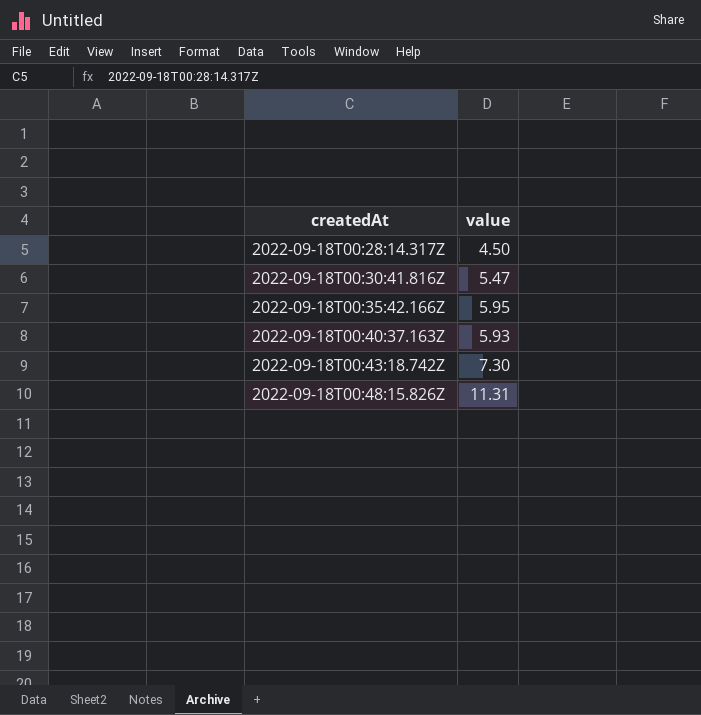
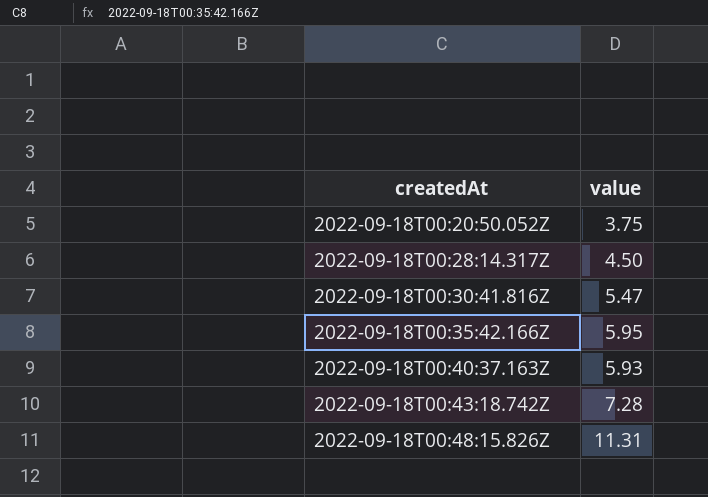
row 2022-09-18T00:20:50.052Z: none -> 3.75
2022-09-18T00:43:18.742Z | value: 7.30 -> 7.28

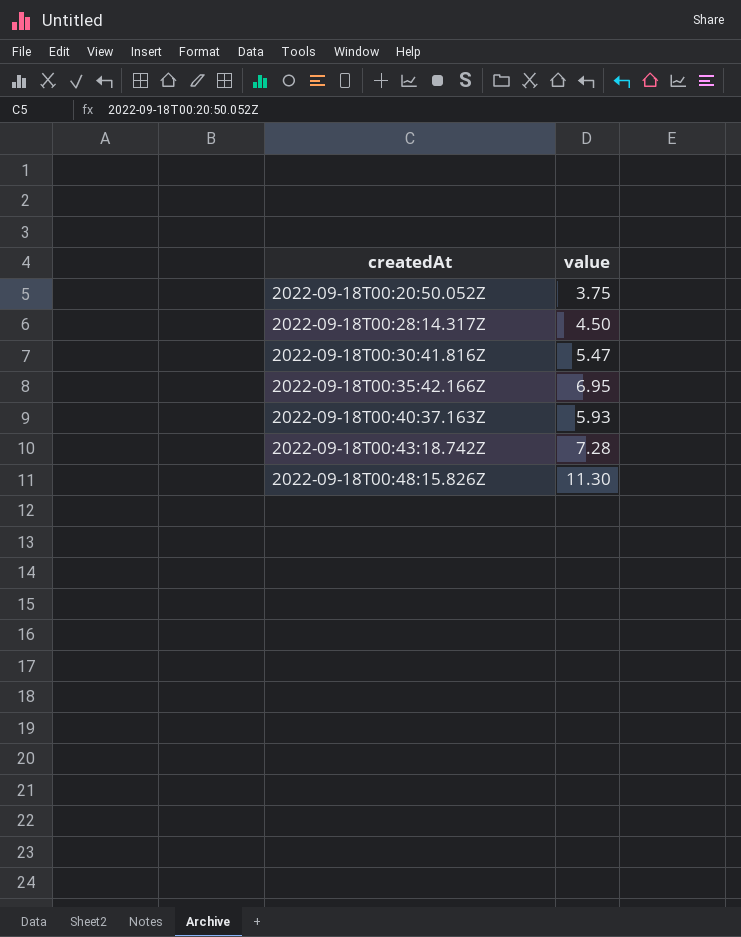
2022-09-18T00:35:42.166Z | value: 5.95 -> 6.95
2022-09-18T00:48:15.826Z | value: 11.31 -> 11.30

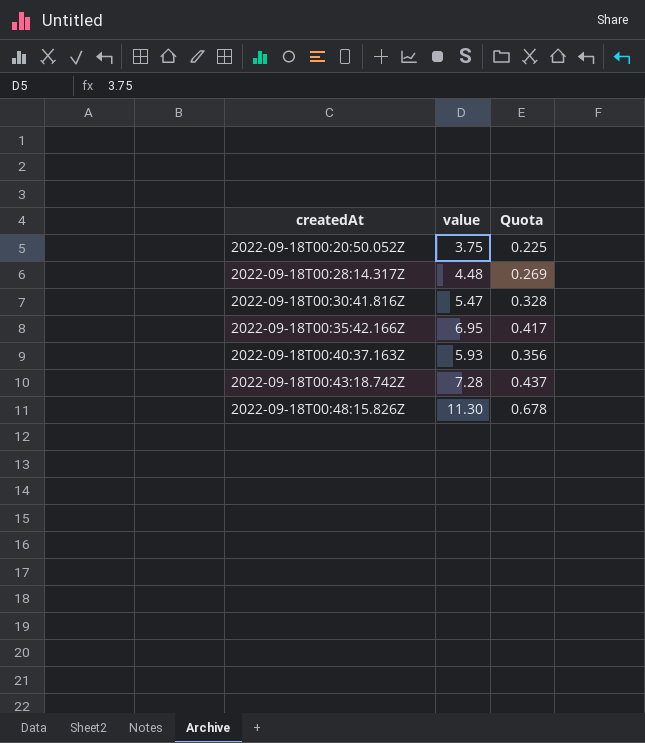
column Quota | formula: none -> [value] * 0.06
2022-09-18T00:28:14.317Z | value: 4.50 -> 4.48

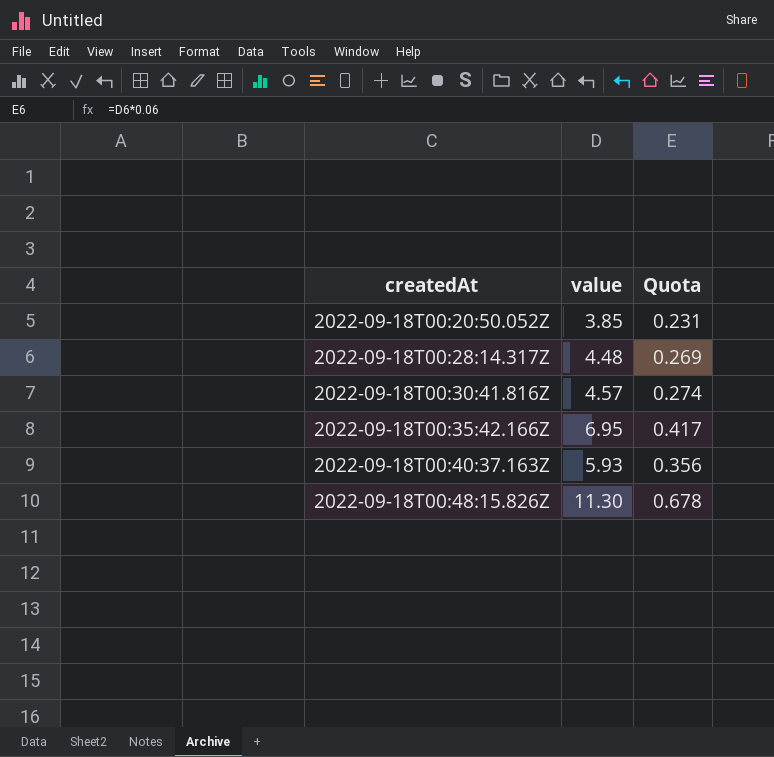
row 2022-09-18T00:43:18.742Z: 7.28 | 0.437 -> none
2022-09-18T00:20:50.052Z | value: 3.75 -> 3.85
2022-09-18T00:20:50.052Z | Quota: 0.225 -> 0.231
2022-09-18T00:30:41.816Z | value: 5.47 -> 4.57
2022-09-18T00:30:41.816Z | Quota: 0.328 -> 0.274

